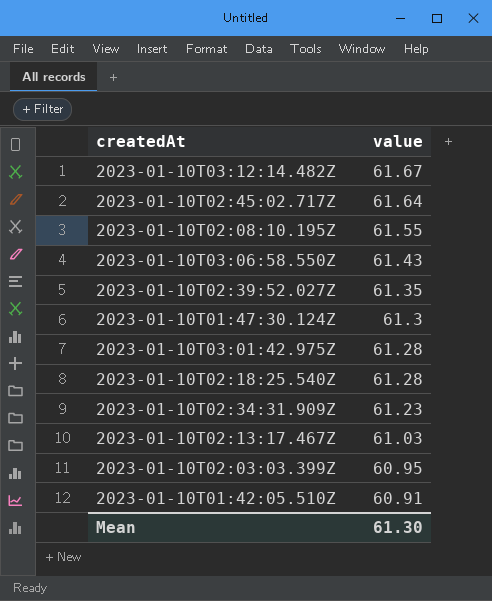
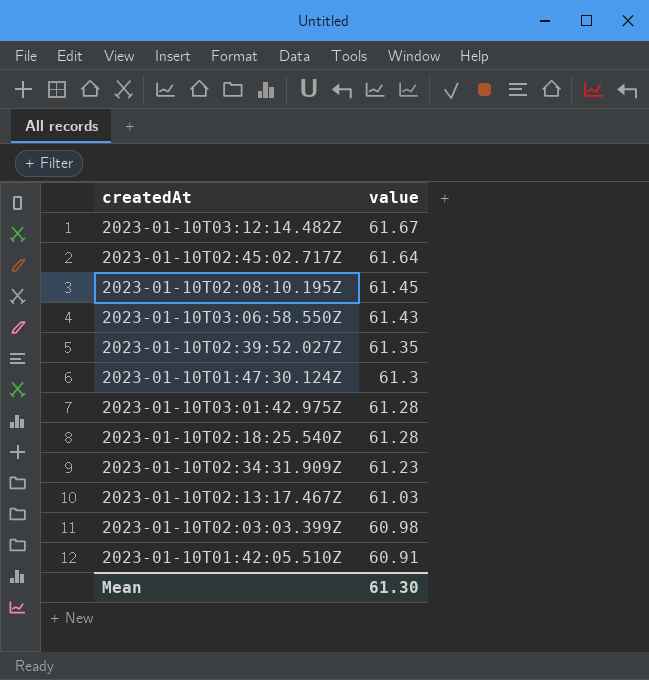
2023-01-10T02:08:10.195Z | value: 61.55 -> 61.45
2023-01-10T02:03:03.399Z | value: 60.95 -> 60.98

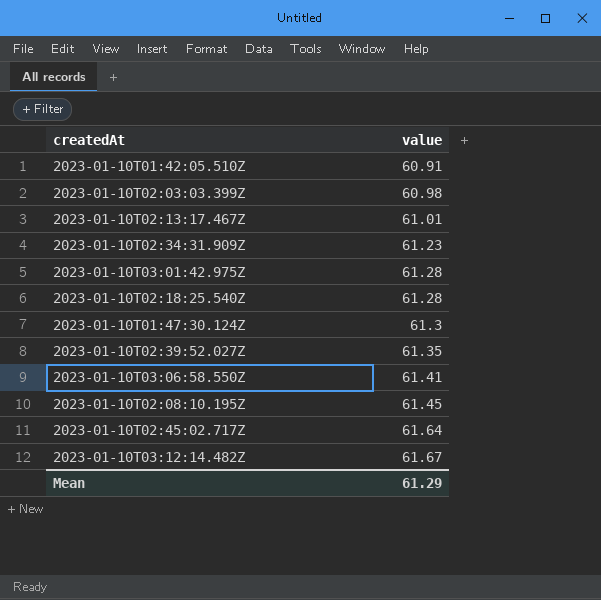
row order: value descending -> value ascending
2023-01-10T02:13:17.467Z | value: 61.03 -> 61.01
2023-01-10T03:06:58.550Z | value: 61.43 -> 61.41
Mean | value: 61.30 -> 61.29

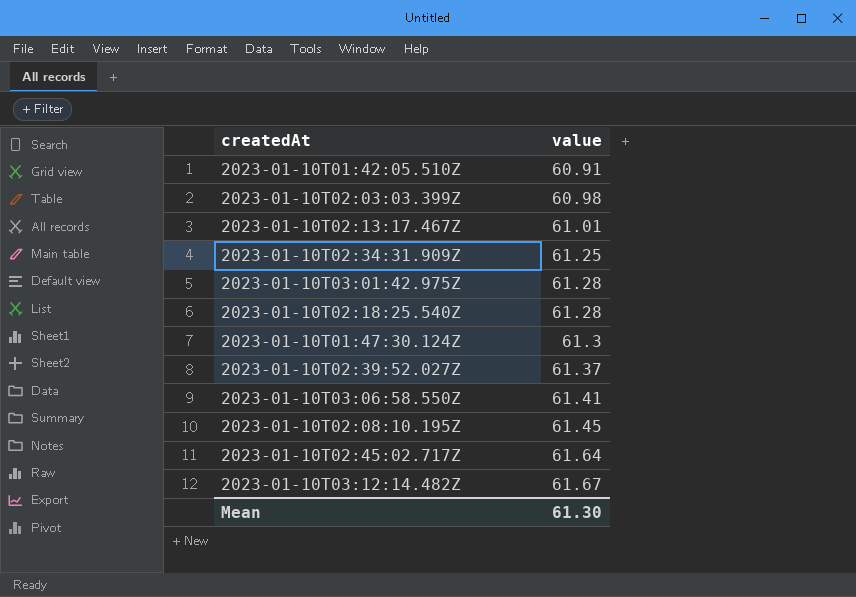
2023-01-10T02:34:31.909Z | value: 61.23 -> 61.25
2023-01-10T02:39:52.027Z | value: 61.35 -> 61.37
Mean | value: 61.29 -> 61.30

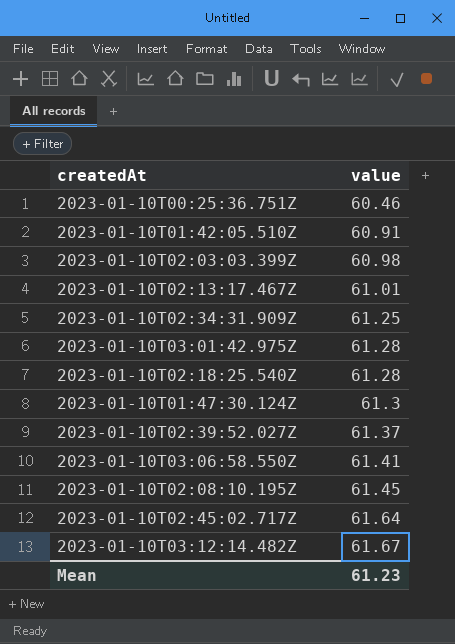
row 2023-01-10T00:25:36.751Z: none -> 60.46
Mean | value: 61.30 -> 61.23

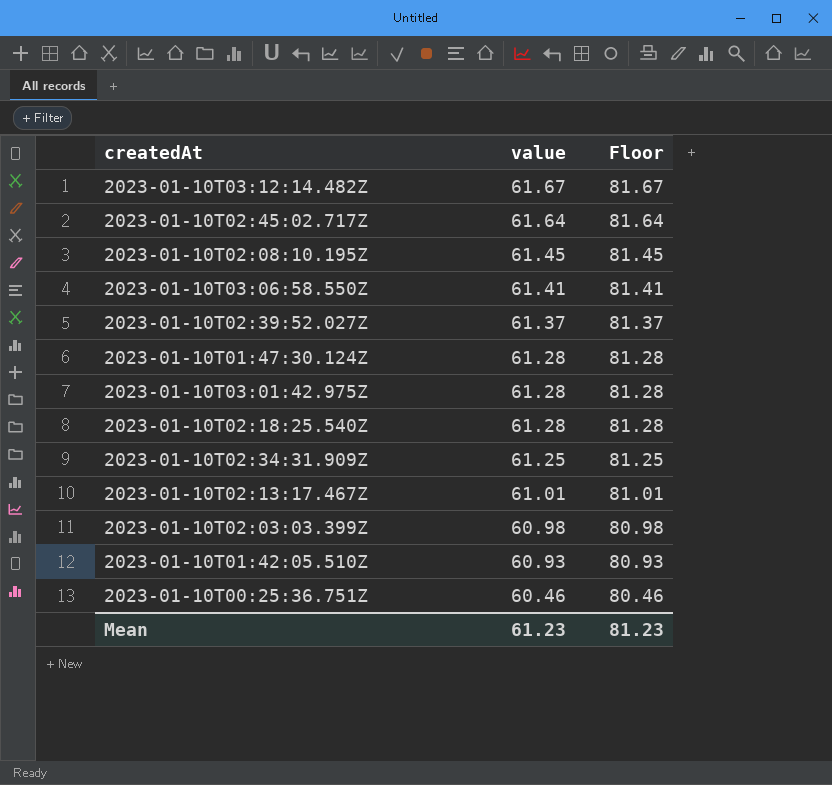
row order: value ascending -> value descending
column Floor | formula: none -> [value] + 20
2023-01-10T01:47:30.124Z | value: 61.3 -> 61.28
2023-01-10T01:42:05.510Z | value: 60.91 -> 60.93

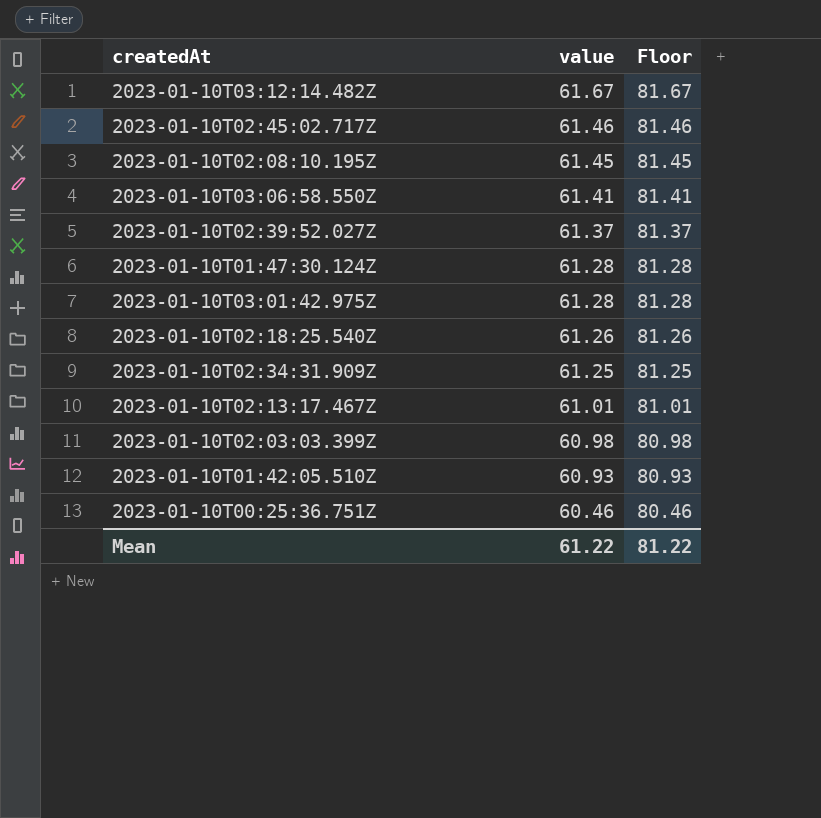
2023-01-10T02:45:02.717Z | value: 61.64 -> 61.46
2023-01-10T02:45:02.717Z | Floor: 81.64 -> 81.46
2023-01-10T02:18:25.540Z | value: 61.28 -> 61.26
2023-01-10T02:18:25.540Z | Floor: 81.28 -> 81.26
Mean | value: 61.23 -> 61.22
Mean | Floor: 81.23 -> 81.22

